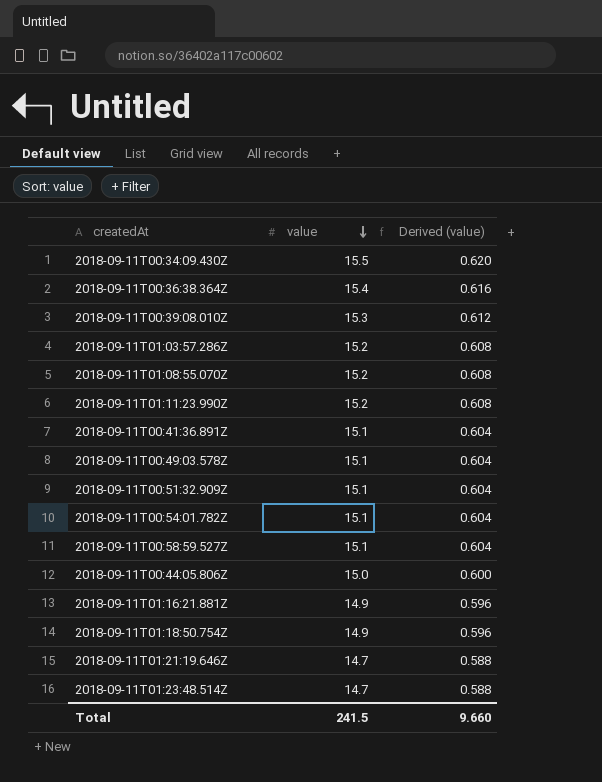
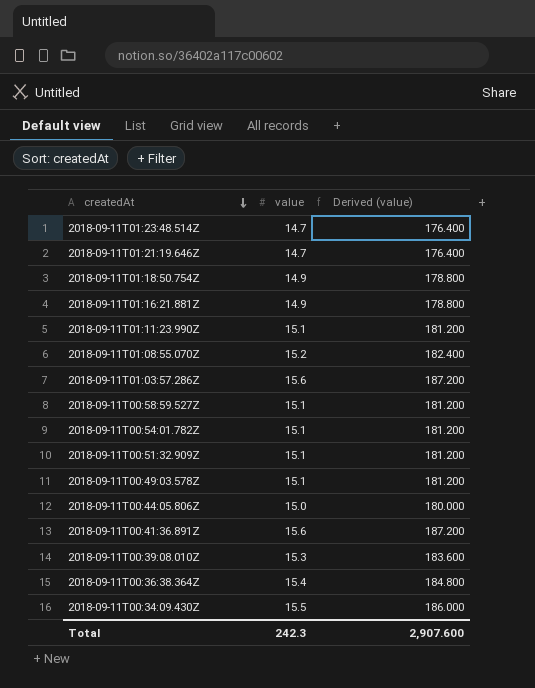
row order: value descending -> createdAt descending
column Derived (value) | formula: [value] * 0.04 -> [value] * 12
2018-09-11T01:11:23.990Z | value: 15.2 -> 15.1
2018-09-11T01:03:57.286Z | value: 15.2 -> 15.6
2018-09-11T00:41:36.891Z | value: 15.1 -> 15.6
Total | value: 241.5 -> 242.3
Total | Derived (value): 9.660 -> 2,907.600

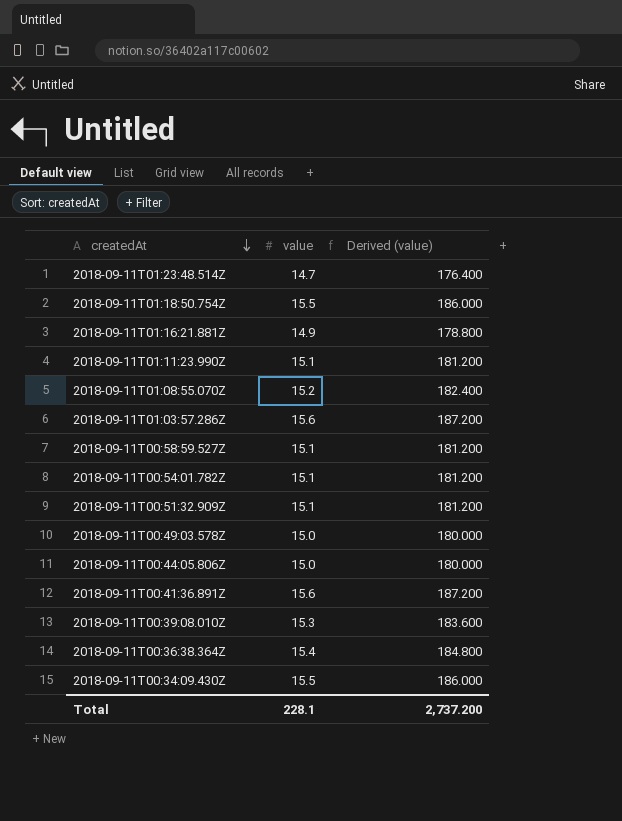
row 2018-09-11T01:21:19.646Z: 14.7 | 176.400 -> none
2018-09-11T01:18:50.754Z | value: 14.9 -> 15.5
2018-09-11T01:18:50.754Z | Derived (value): 178.800 -> 186.000
2018-09-11T00:49:03.578Z | value: 15.1 -> 15.0
2018-09-11T00:49:03.578Z | Derived (value): 181.200 -> 180.000
Total | value: 242.3 -> 228.1
Total | Derived (value): 2,907.600 -> 2,737.200

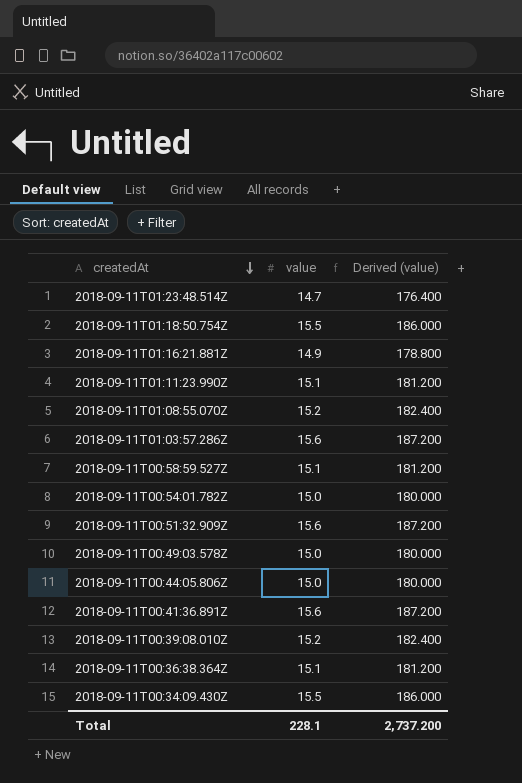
2018-09-11T00:54:01.782Z | value: 15.1 -> 15.0
2018-09-11T00:54:01.782Z | Derived (value): 181.200 -> 180.000
2018-09-11T00:51:32.909Z | value: 15.1 -> 15.6
2018-09-11T00:51:32.909Z | Derived (value): 181.200 -> 187.200
2018-09-11T00:39:08.010Z | value: 15.3 -> 15.2
2018-09-11T00:39:08.010Z | Derived (value): 183.600 -> 182.400
2018-09-11T00:36:38.364Z | value: 15.4 -> 15.1
2018-09-11T00:36:38.364Z | Derived (value): 184.800 -> 181.200

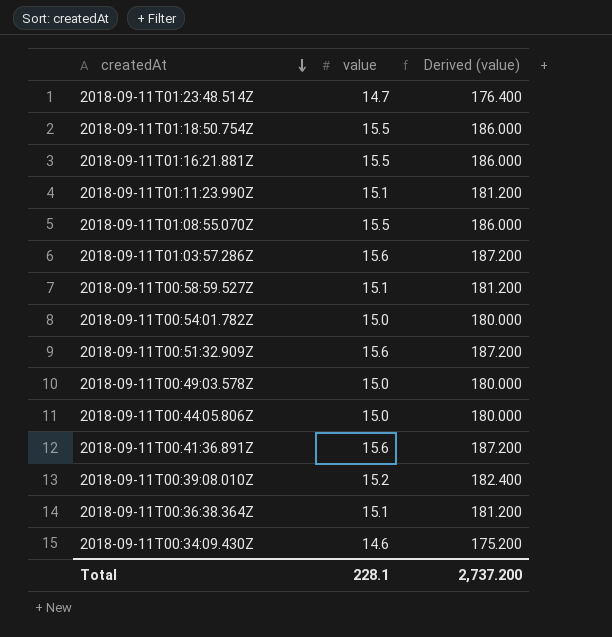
2018-09-11T01:16:21.881Z | value: 14.9 -> 15.5
2018-09-11T01:16:21.881Z | Derived (value): 178.800 -> 186.000
2018-09-11T01:08:55.070Z | value: 15.2 -> 15.5
2018-09-11T01:08:55.070Z | Derived (value): 182.400 -> 186.000
2018-09-11T00:34:09.430Z | value: 15.5 -> 14.6
2018-09-11T00:34:09.430Z | Derived (value): 186.000 -> 175.200

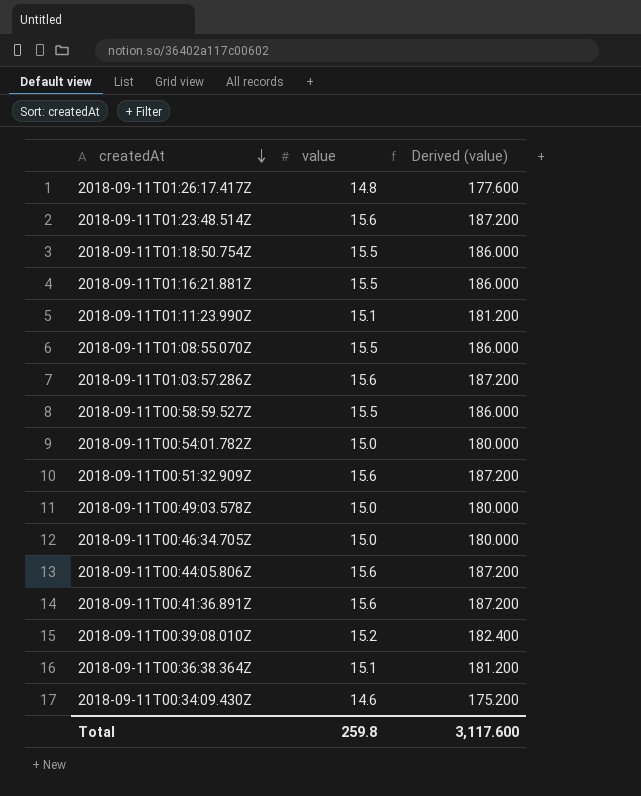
row 2018-09-11T01:26:17.417Z: none -> 14.8 | 177.600
2018-09-11T01:23:48.514Z | value: 14.7 -> 15.6
2018-09-11T01:23:48.514Z | Derived (value): 176.400 -> 187.200
2018-09-11T00:58:59.527Z | value: 15.1 -> 15.5
2018-09-11T00:58:59.527Z | Derived (value): 181.200 -> 186.000
row 2018-09-11T00:46:34.705Z: none -> 15.0 | 180.000
2018-09-11T00:44:05.806Z | value: 15.0 -> 15.6
2018-09-11T00:44:05.806Z | Derived (value): 180.000 -> 187.200
Total | value: 228.1 -> 259.8
Total | Derived (value): 2,737.200 -> 3,117.600

